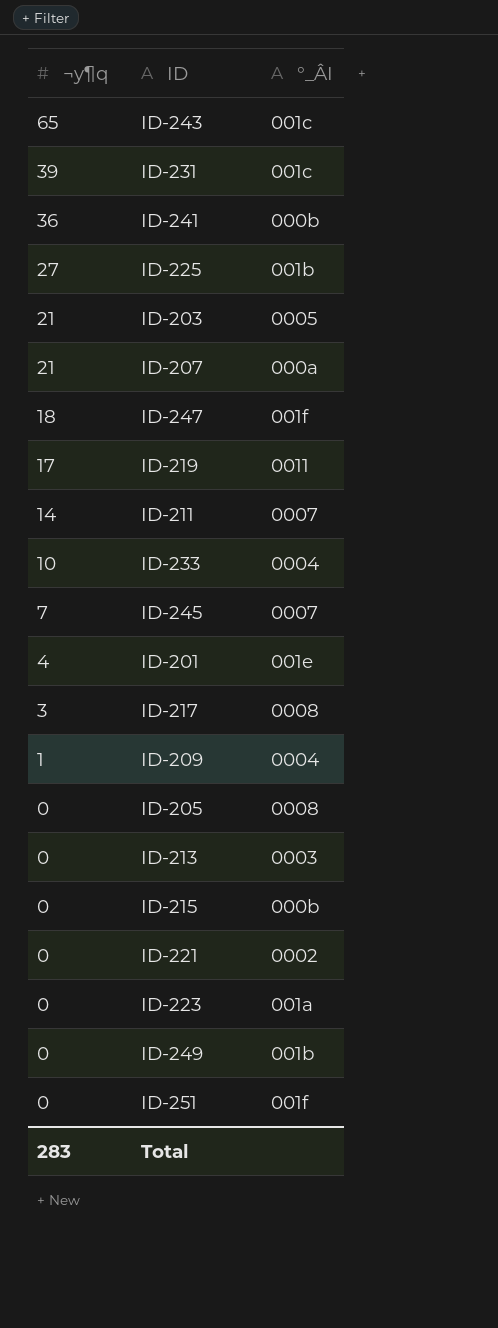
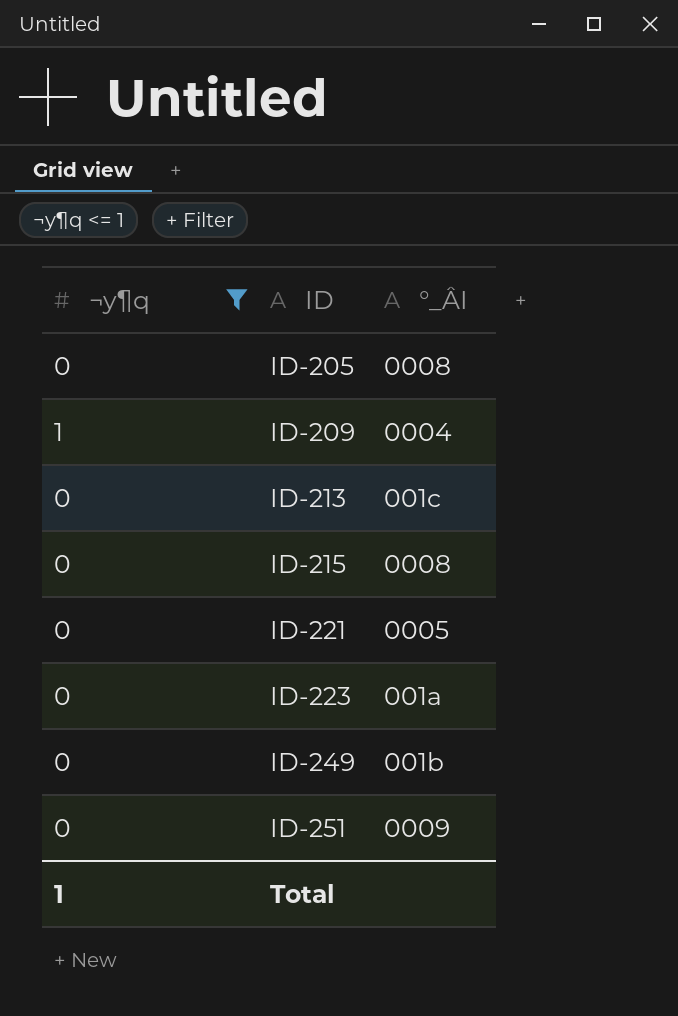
filter: none -> ¬y¶q <= 1
row order: ¬y¶q descending -> ID ascending
ID-213 | °_ÂI: 0003 -> 001c
ID-215 | °_ÂI: 000b -> 0008
ID-221 | °_ÂI: 0002 -> 0005
ID-251 | °_ÂI: 001f -> 0009
Total | ¬y¶q: 283 -> 1

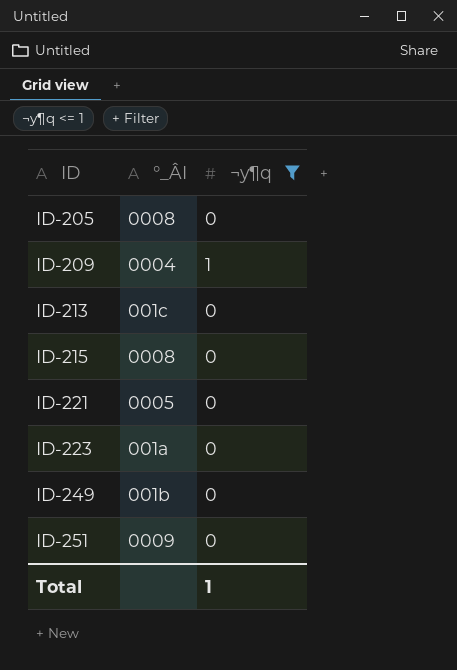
column ¬y¶q | position: 1 -> 3

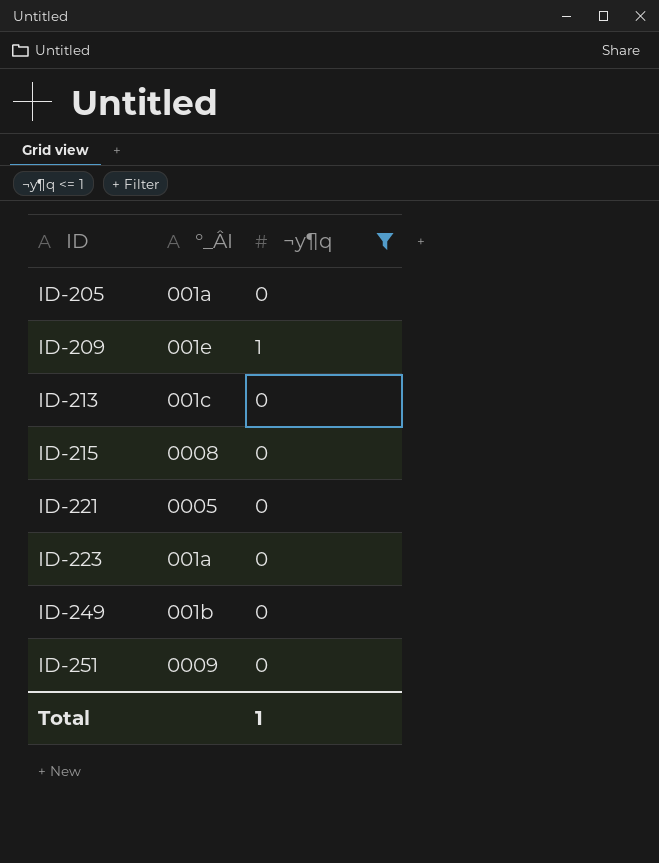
ID-205 | °_ÂI: 0008 -> 001a
ID-209 | °_ÂI: 0004 -> 001e

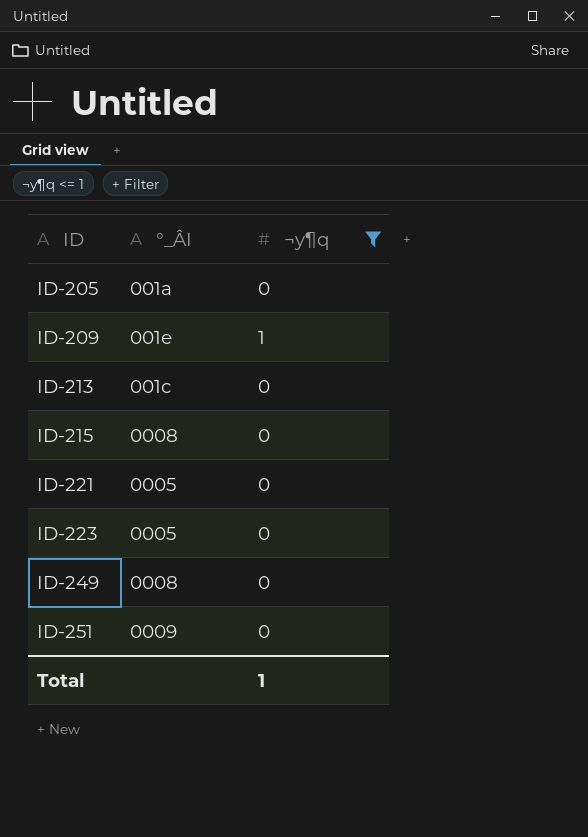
ID-223 | °_ÂI: 001a -> 0005
ID-249 | °_ÂI: 001b -> 0008

